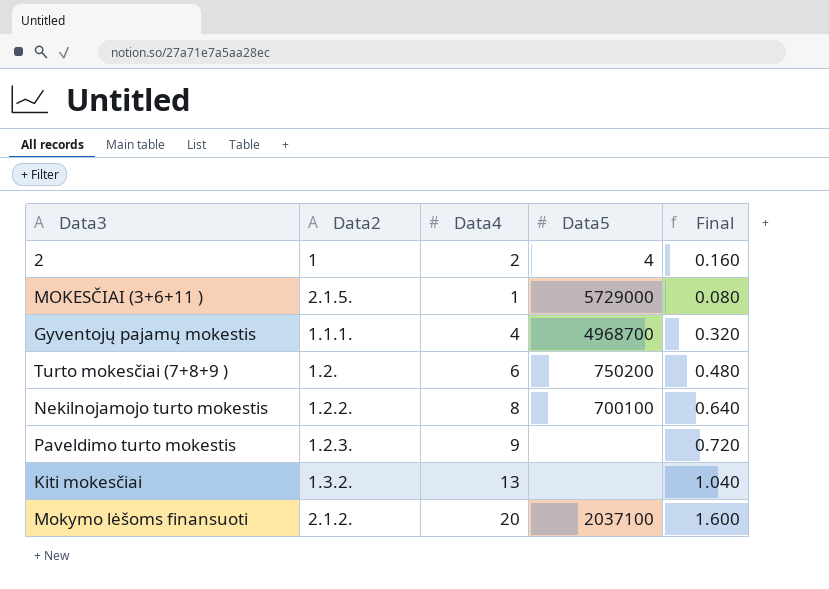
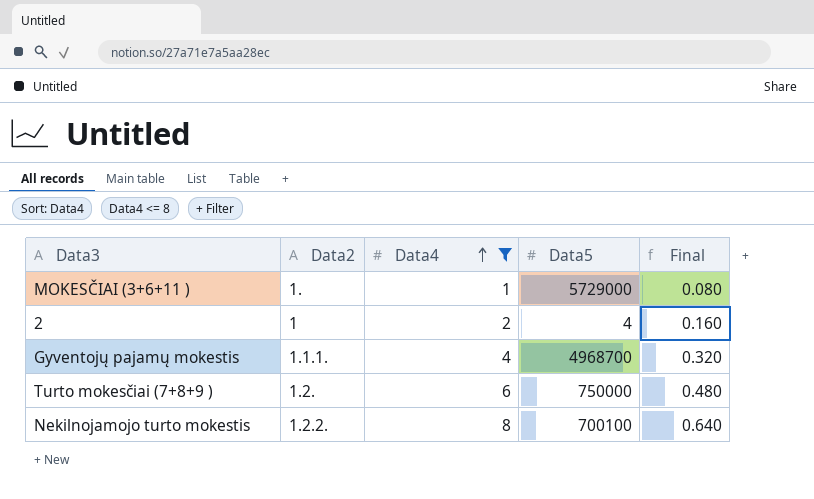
filter: none -> Data4 <= 8
row order: none -> Data4 ascending
MOKESČIAI (3+6+11 ) | Data2: 2.1.5. -> 1.
Turto mokesčiai (7+8+9 ) | Data5: 750200 -> 750000

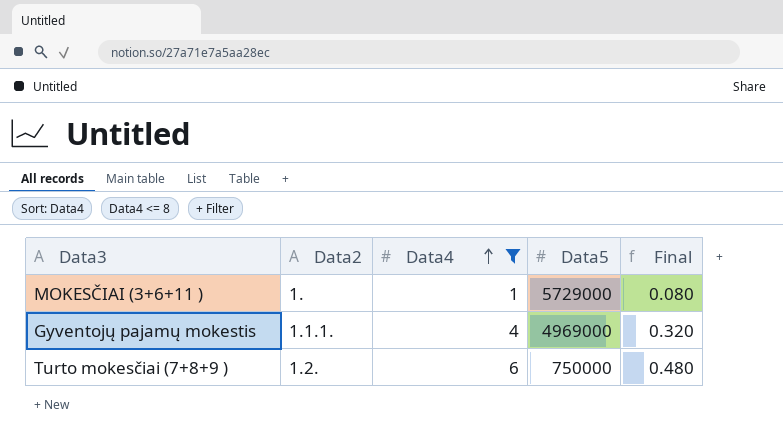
row 2: 1 | 2 | 4 | 0.160 -> none
row Nekilnojamojo turto mokestis: 1.2.2. | 8 | 700100 | 0.640 -> none
Gyventojų pajamų mokestis | Data5: 4968700 -> 4969000

